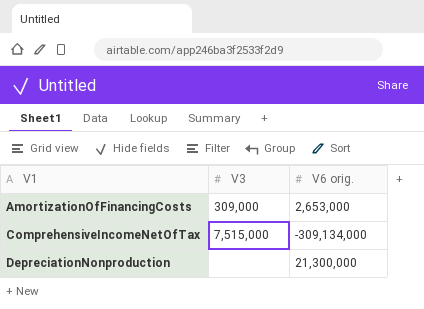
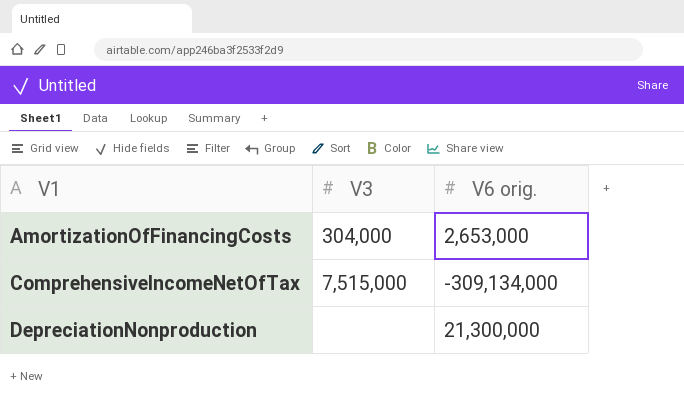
AmortizationOfFinancingCosts | V3: 309,000 -> 304,000

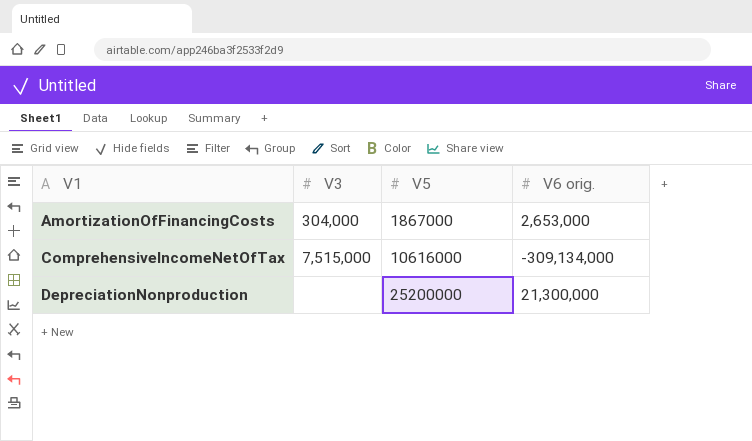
column V5 | position: none -> 3

